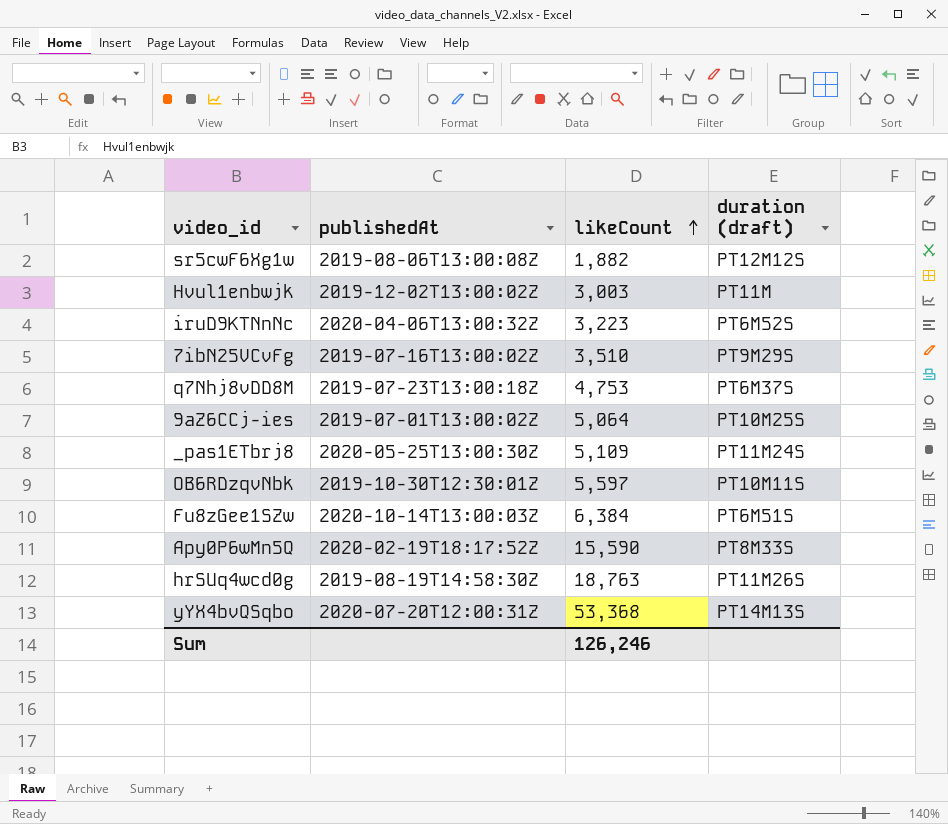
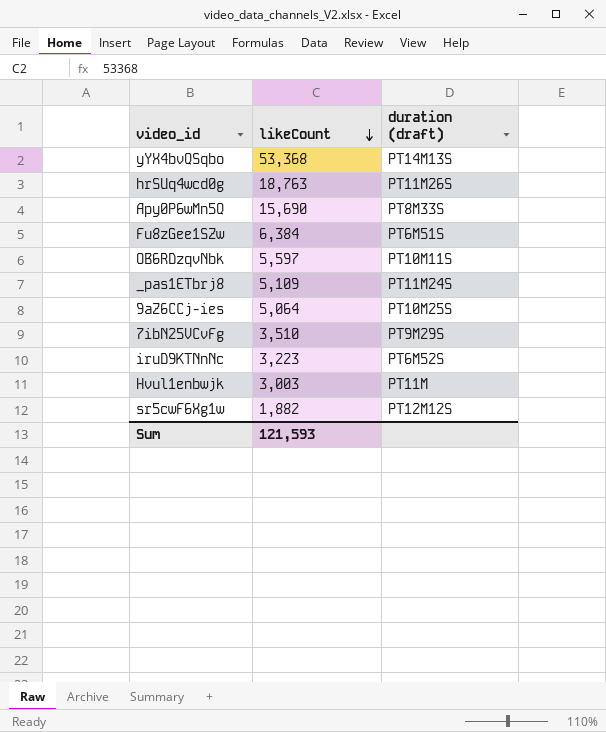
row order: likeCount ascending -> likeCount descending
column publishedAt | position: 2 -> none
row q7Nhj8vDD8M: 2019-07-23T13:00:18Z | 4,753 | PT6M37S -> none
Apy0P6wMn5Q | likeCount: 15,590 -> 15,690
Sum | likeCount: 126,246 -> 121,593

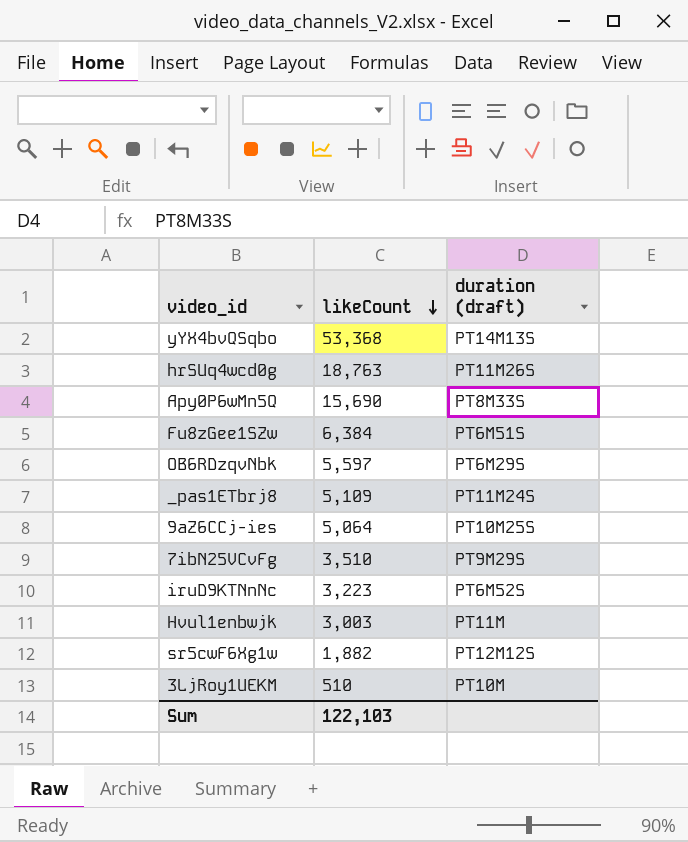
OB6RDzqvNbk | duration (draft): PT10M11S -> PT6M29S
row 3LjRoy1UEKM: none -> 510 | PT10M
Sum | likeCount: 121,593 -> 122,103

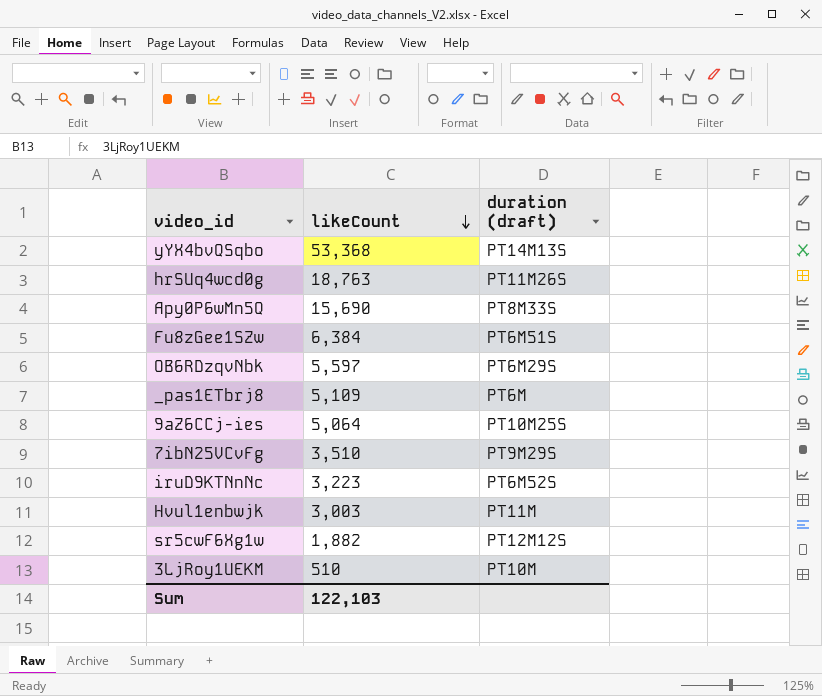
_pas1ETbrj8 | duration (draft): PT11M24S -> PT6M

